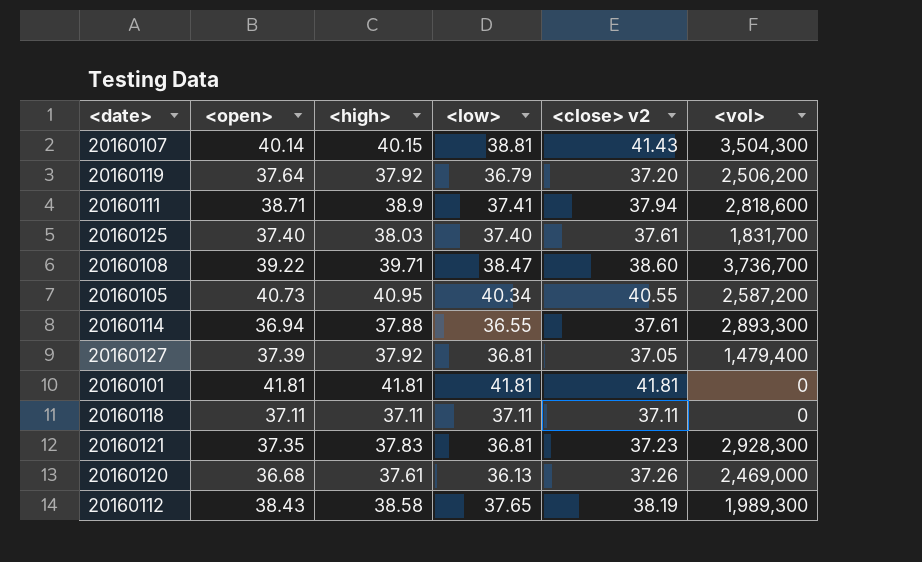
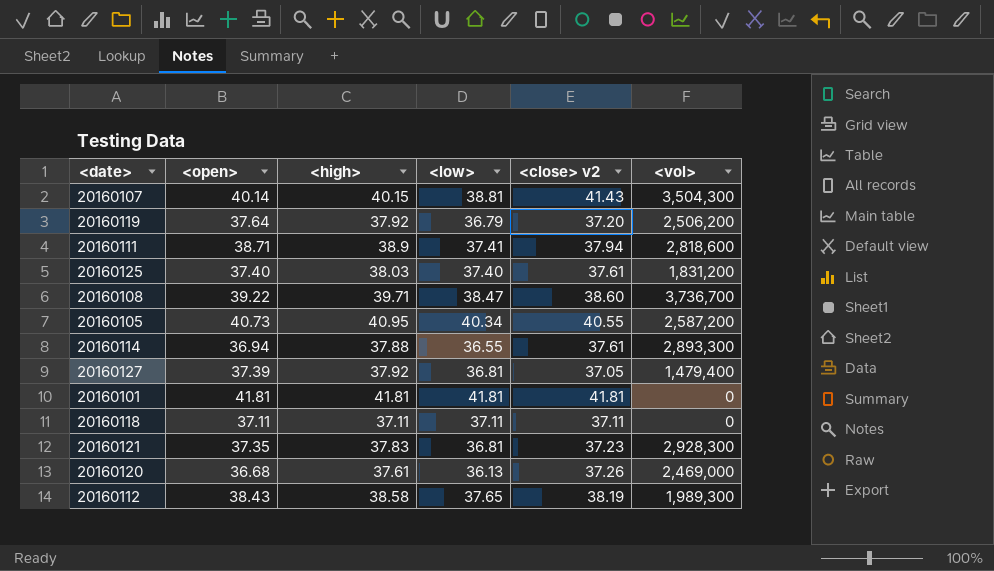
20160125 | <vol>: 1,831,700 -> 1,831,200

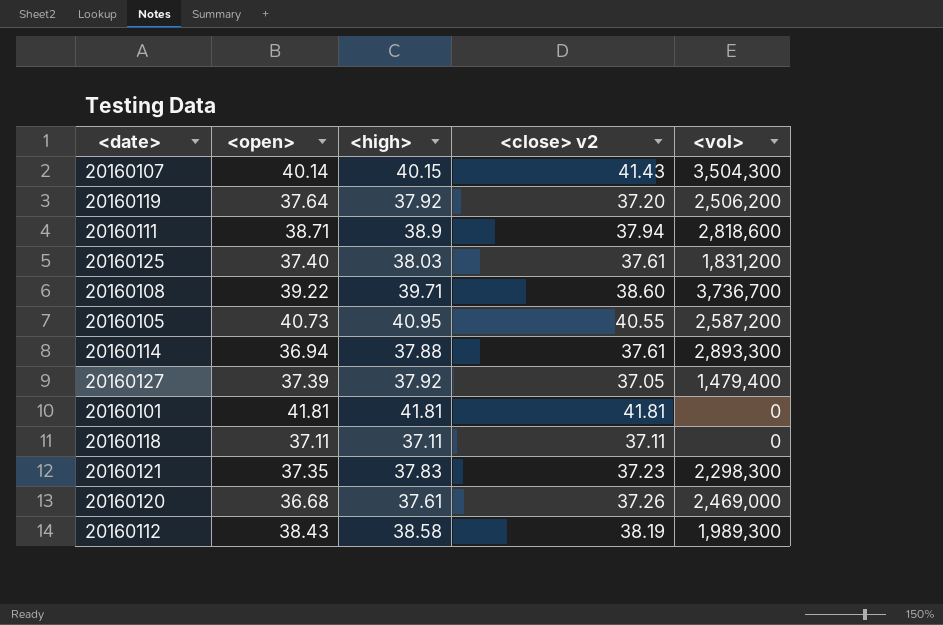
column <low> | position: 4 -> none
20160121 | <vol>: 2,928,300 -> 2,298,300

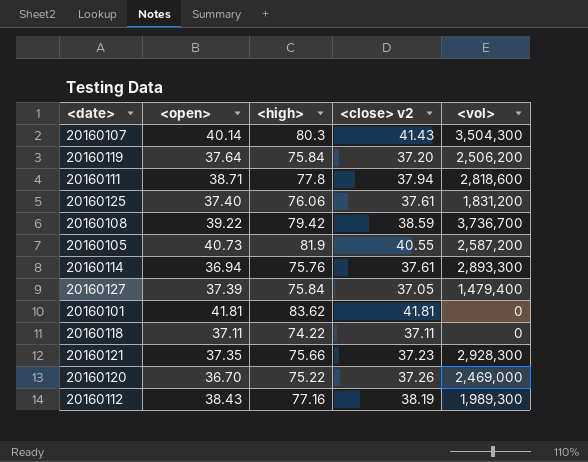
20160107 | <high>: 40.15 -> 80.3
20160119 | <high>: 37.92 -> 75.84
20160111 | <high>: 38.9 -> 77.8
20160125 | <high>: 38.03 -> 76.06
20160108 | <high>: 39.71 -> 79.42
20160108 | <close> v2: 38.60 -> 38.59
20160105 | <high>: 40.95 -> 81.9
20160114 | <high>: 37.88 -> 75.76
20160127 | <high>: 37.92 -> 75.84
20160101 | <high>: 41.81 -> 83.62
20160118 | <high>: 37.11 -> 74.22
20160121 | <high>: 37.83 -> 75.66
20160121 | <vol>: 2,298,300 -> 2,928,300
20160120 | <open>: 36.68 -> 36.70
20160120 | <high>: 37.61 -> 75.22
20160112 | <high>: 38.58 -> 77.16

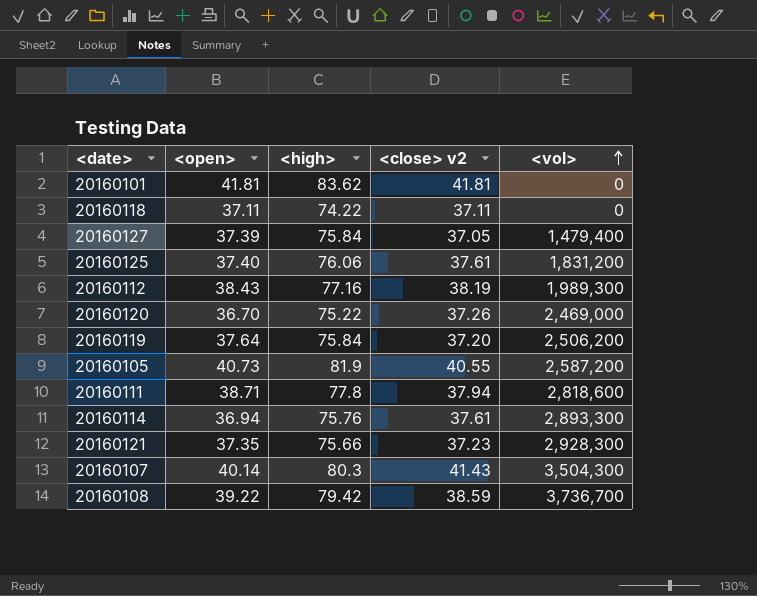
row order: none -> <vol> ascending

